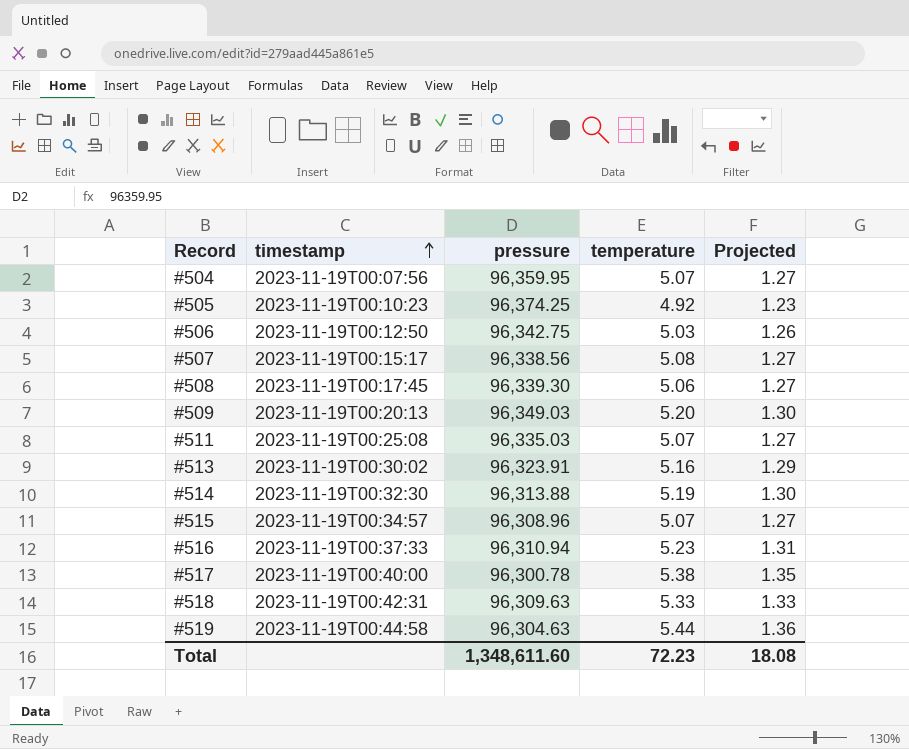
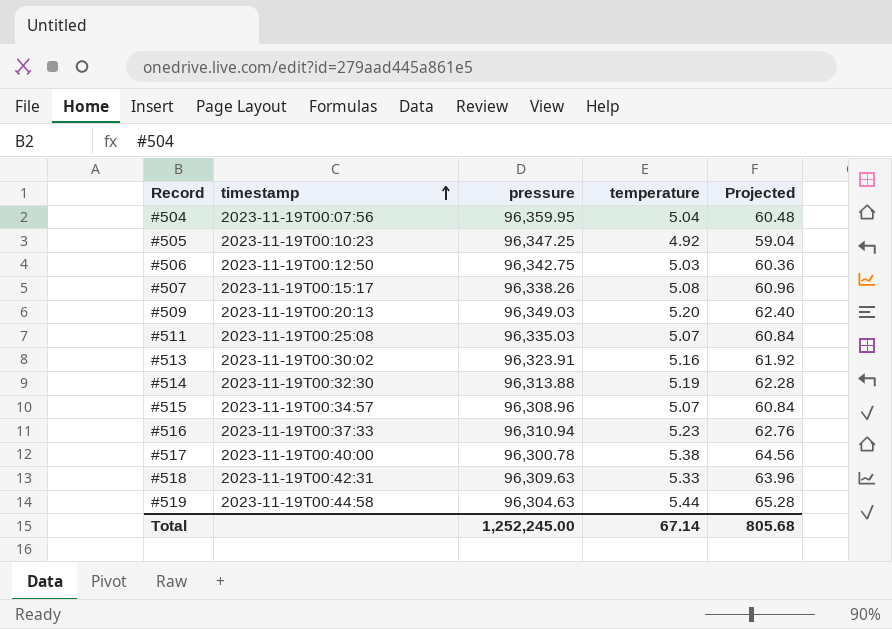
column Projected | formula: [temperature] * 0.25 -> [temperature] * 12
row #508: 2023-11-19T00:17:45 | 96,339.30 | 5.06 | 1.27 -> none
#504 | temperature: 5.07 -> 5.04
#505 | pressure: 96,374.25 -> 96,347.25
#507 | pressure: 96,338.56 -> 96,338.26
Total | pressure: 1,348,611.60 -> 1,252,245.00
Total | temperature: 72.23 -> 67.14
Total | Projected: 18.08 -> 805.68

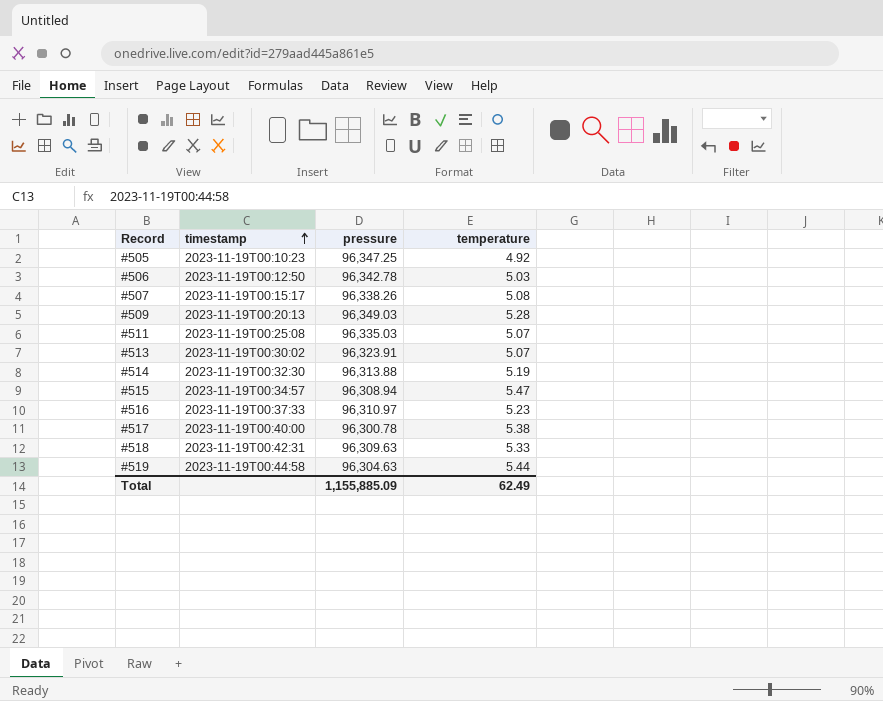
column Projected | formula: [temperature] * 12 -> none
row #504: 2023-11-19T00:07:56 | 96,359.95 | 5.04 | 60.48 -> none
#506 | pressure: 96,342.75 -> 96,342.78
#509 | temperature: 5.20 -> 5.28
#513 | temperature: 5.16 -> 5.07
#515 | pressure: 96,308.96 -> 96,308.94
#515 | temperature: 5.07 -> 5.47
#516 | pressure: 96,310.94 -> 96,310.97
Total | pressure: 1,252,245.00 -> 1,155,885.09
Total | temperature: 67.14 -> 62.49

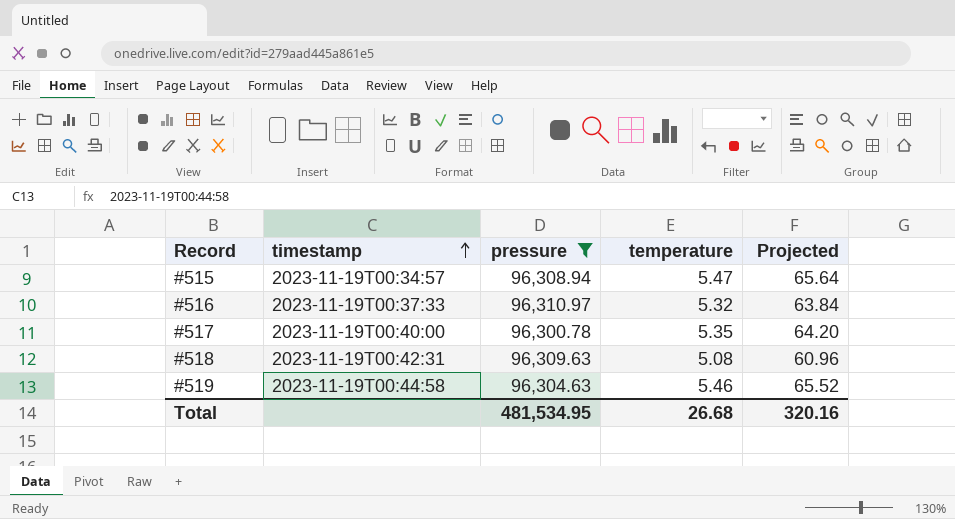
filter: none -> pressure <= 96,310.97
column Projected | formula: none -> [temperature] * 12
#516 | temperature: 5.23 -> 5.32
#517 | temperature: 5.38 -> 5.35
#518 | temperature: 5.33 -> 5.08
#519 | temperature: 5.44 -> 5.46
Total | pressure: 1,155,885.09 -> 481,534.95
Total | temperature: 62.49 -> 26.68

